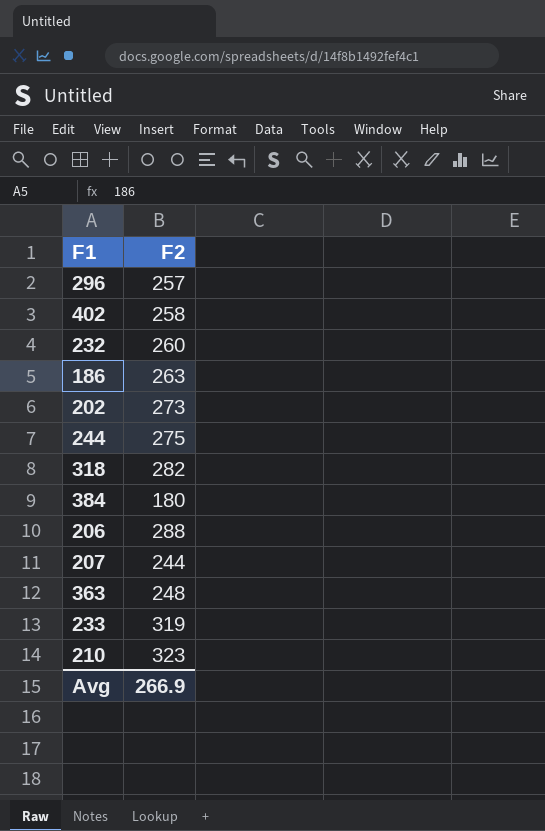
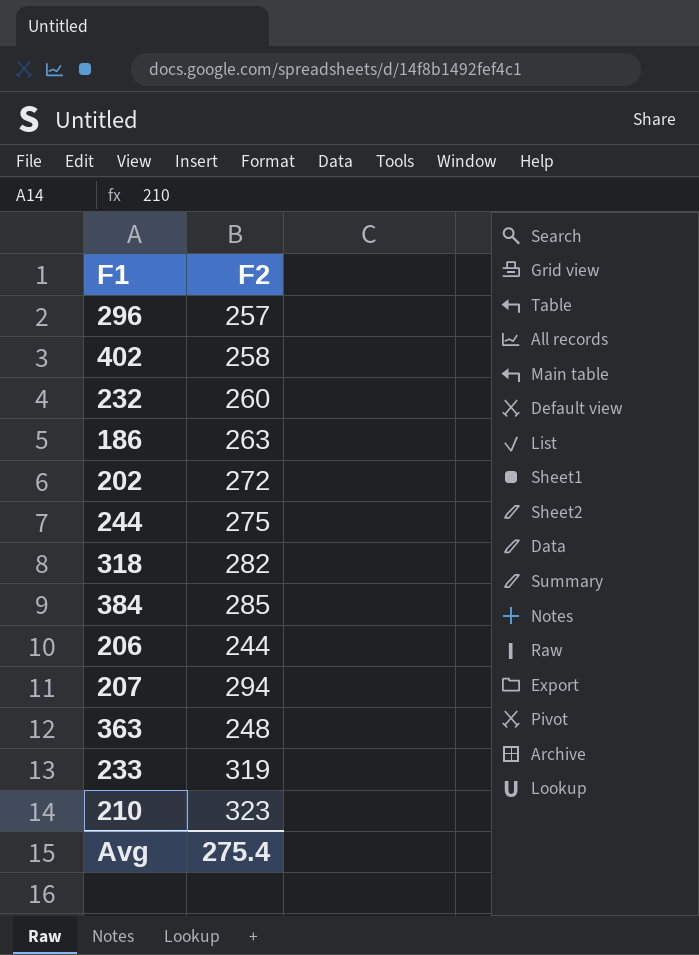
202 | F2: 273 -> 272
384 | F2: 180 -> 285
206 | F2: 288 -> 244
207 | F2: 244 -> 294
Avg | F2: 266.9 -> 275.4

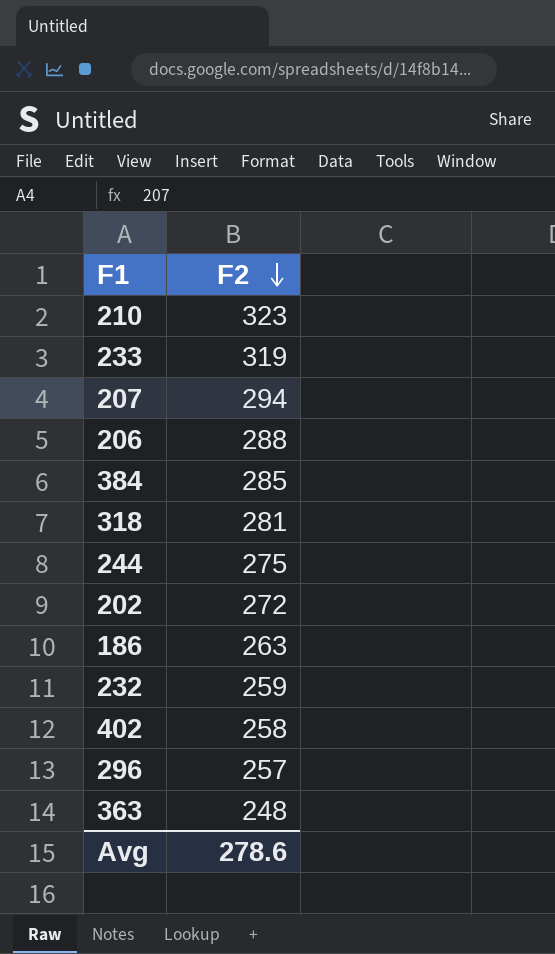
row order: none -> F2 descending
206 | F2: 244 -> 288
318 | F2: 282 -> 281
232 | F2: 260 -> 259
Avg | F2: 275.4 -> 278.6

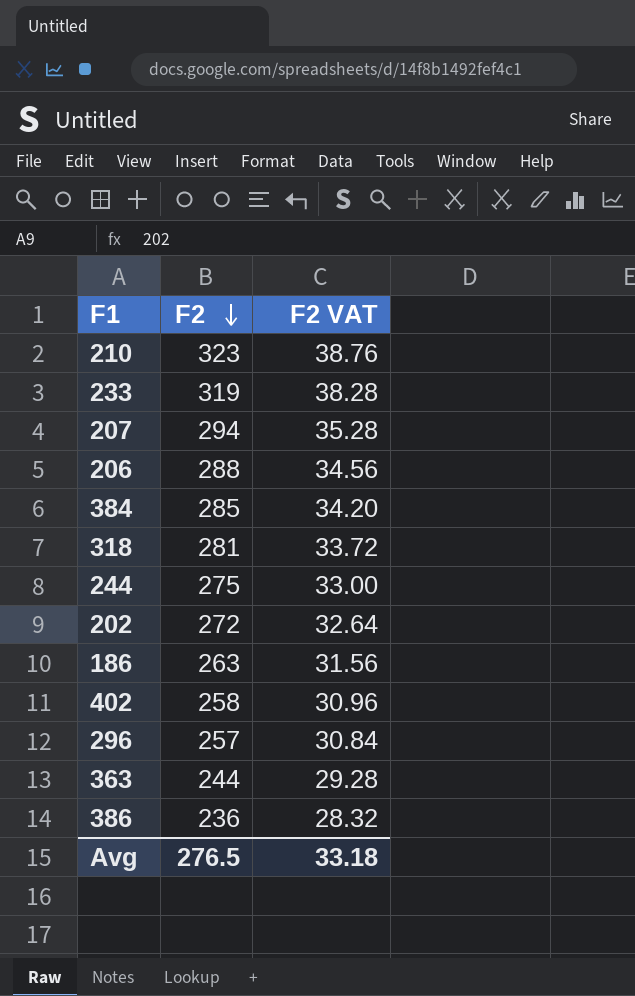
column F2 VAT | formula: none -> [F2] * 0.12
row 232: 259 -> none
363 | F2: 248 -> 244
row 386: none -> 236 | 28.32
Avg | F2: 278.6 -> 276.5

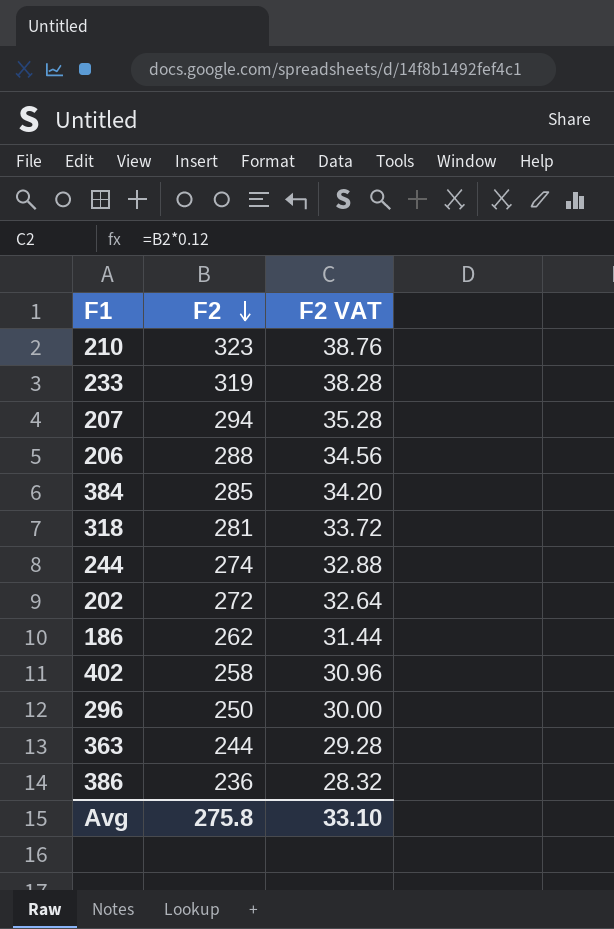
244 | F2: 275 -> 274
244 | F2 VAT: 33.00 -> 32.88
186 | F2: 263 -> 262
186 | F2 VAT: 31.56 -> 31.44
296 | F2: 257 -> 250
296 | F2 VAT: 30.84 -> 30.00
Avg | F2: 276.5 -> 275.8
Avg | F2 VAT: 33.18 -> 33.10

